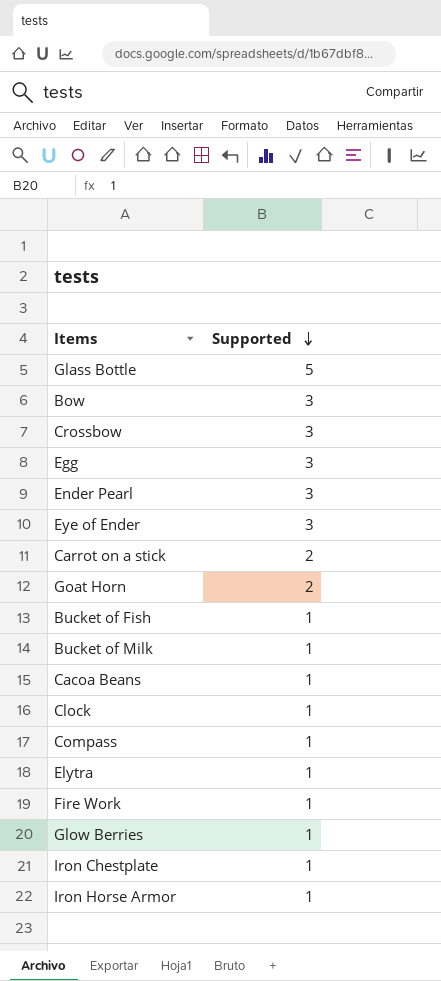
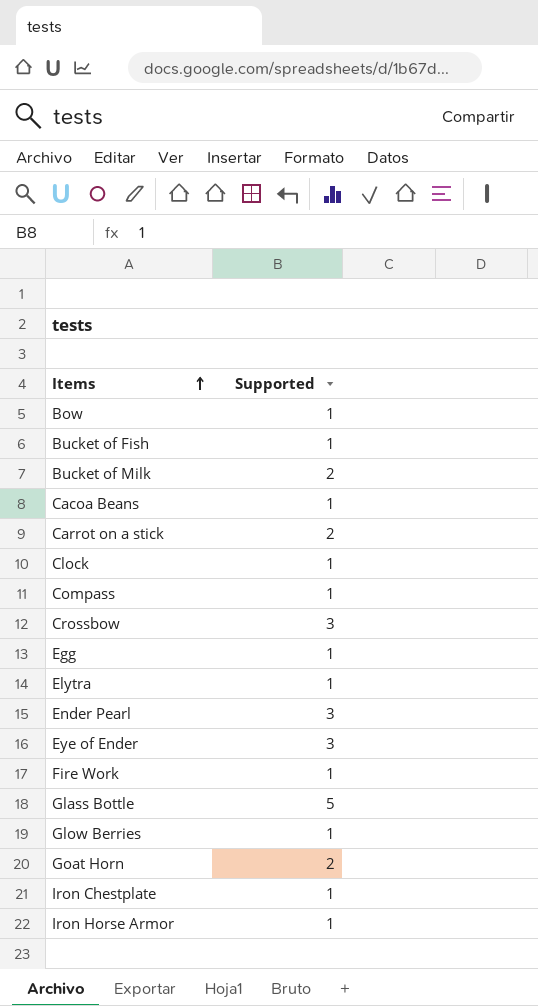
row order: Supported descending -> Items ascending
Bow | Supported: 3 -> 1
Bucket of Milk | Supported: 1 -> 2
Egg | Supported: 3 -> 1

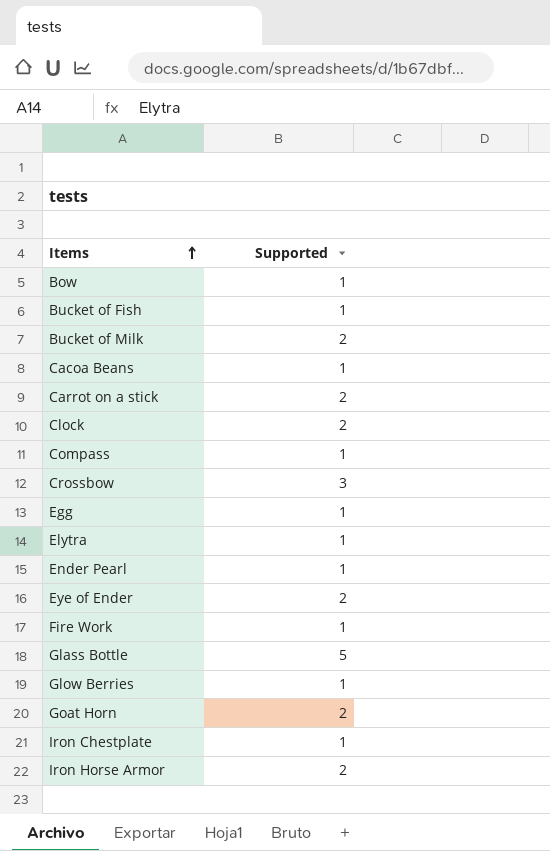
Clock | Supported: 1 -> 2
Ender Pearl | Supported: 3 -> 1
Eye of Ender | Supported: 3 -> 2
Iron Horse Armor | Supported: 1 -> 2

